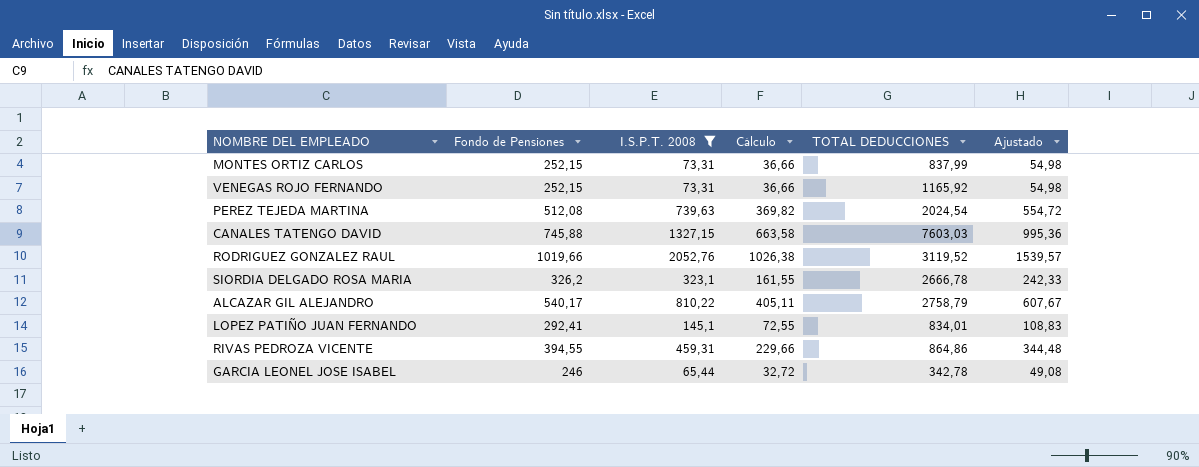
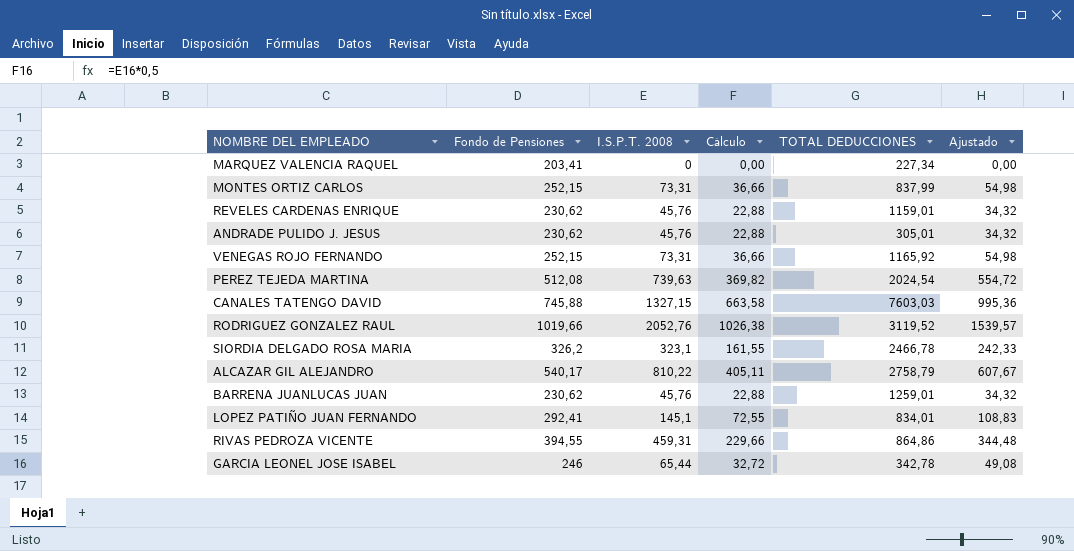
filter: I.S.P.T. 2008 >= 65,44 -> none
SIORDIA DELGADO ROSA MARIA | TOTAL DEDUCCIONES: 2666,78 -> 2466,78

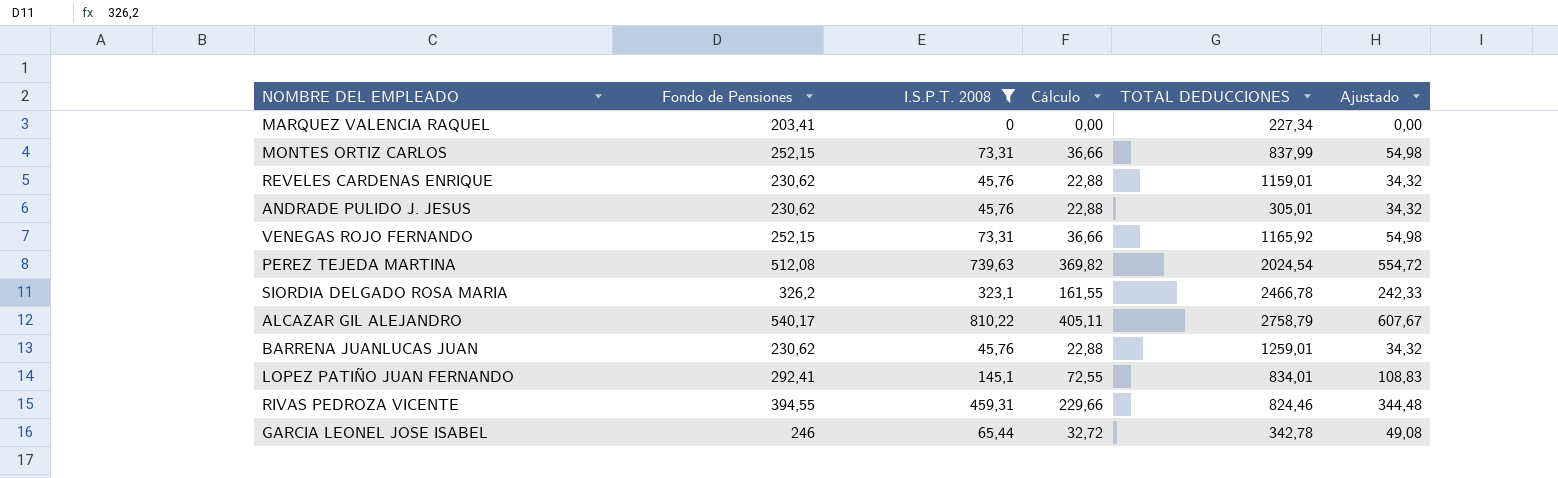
filter: none -> I.S.P.T. 2008 <= 810,22
RIVAS PEDROZA VICENTE | TOTAL DEDUCCIONES: 864,86 -> 824,46

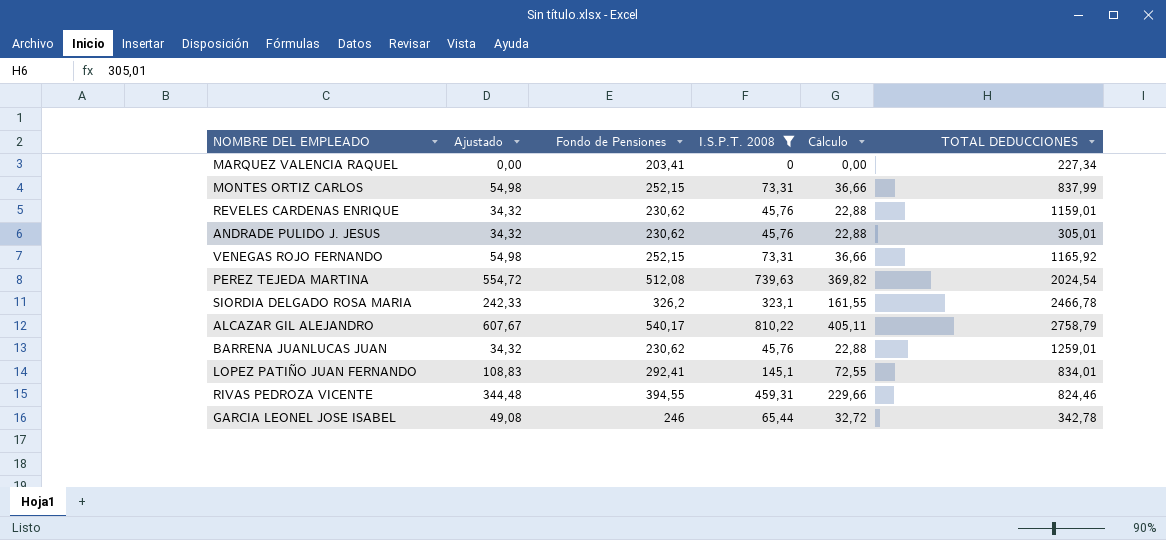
column Ajustado | position: 6 -> 2

